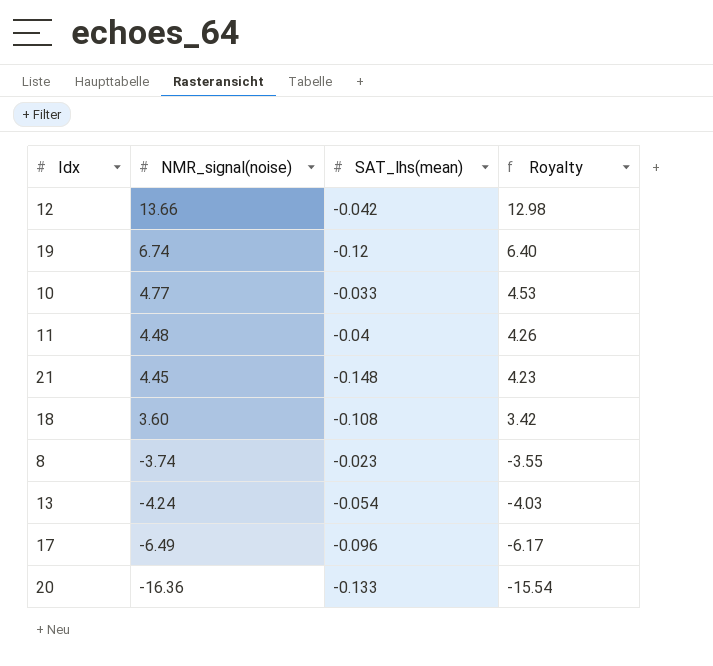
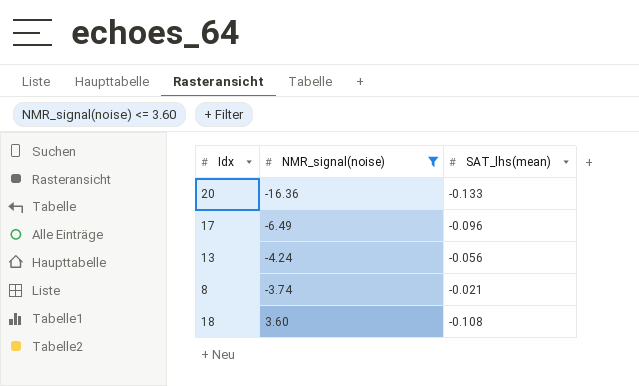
filter: none -> NMR_signal(noise) <= 3.60
row order: NMR_signal(noise) descending -> NMR_signal(noise) ascending
column Royalty | formula: [NMR_signal(noise)] * 0.95 -> none
13 | SAT_lhs(mean): -0.054 -> -0.056
8 | SAT_lhs(mean): -0.023 -> -0.021

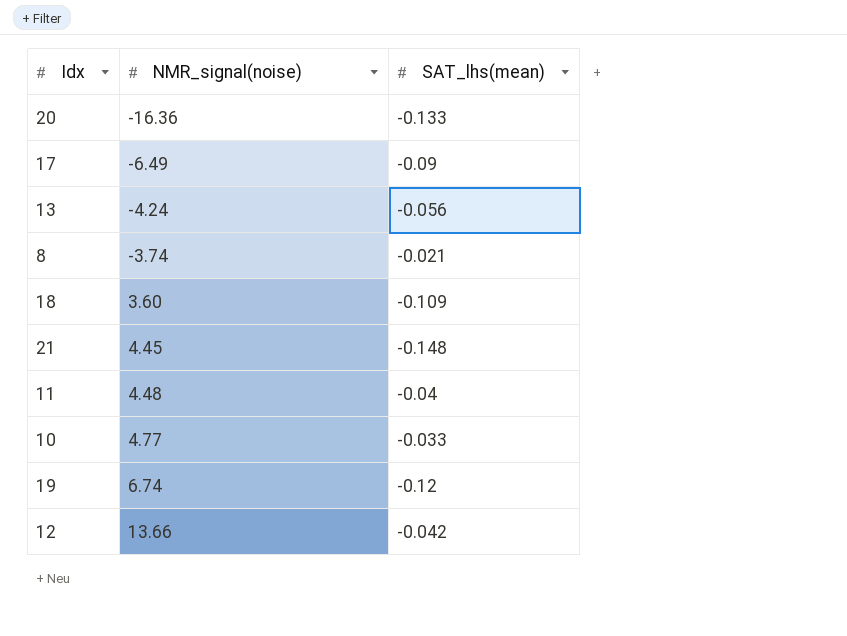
filter: NMR_signal(noise) <= 3.60 -> none
17 | SAT_lhs(mean): -0.096 -> -0.09
18 | SAT_lhs(mean): -0.108 -> -0.109

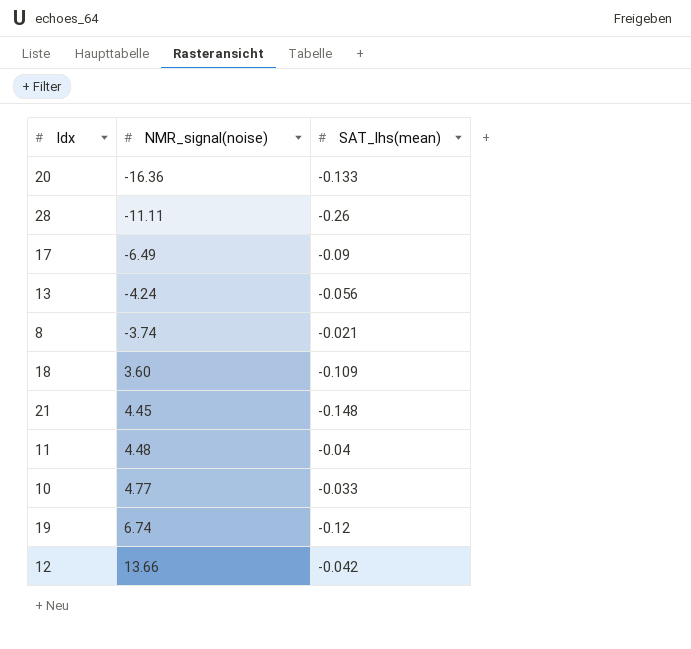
row 28: none -> -11.11 | -0.26

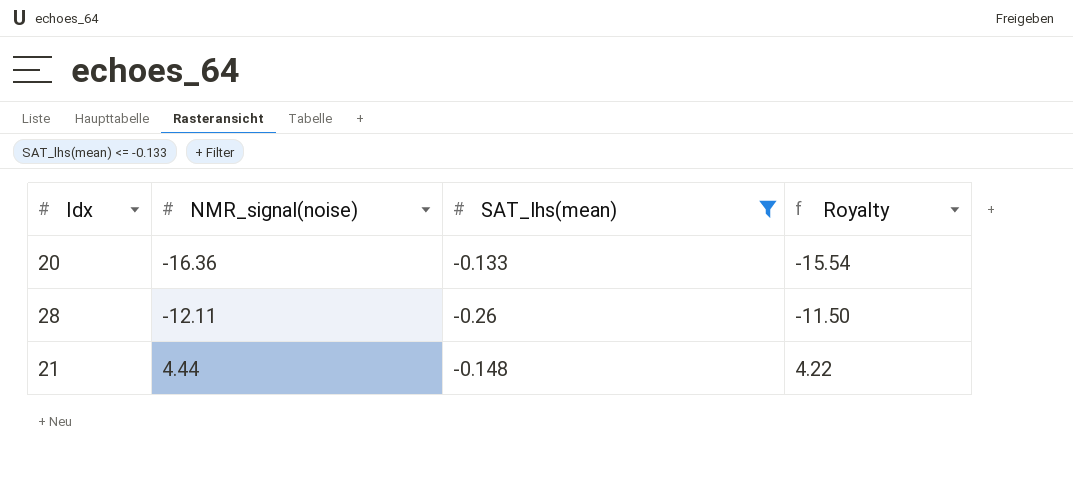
filter: none -> SAT_lhs(mean) <= -0.133
column Royalty | formula: none -> [NMR_signal(noise)] * 0.95
28 | NMR_signal(noise): -11.11 -> -12.11
21 | NMR_signal(noise): 4.45 -> 4.44

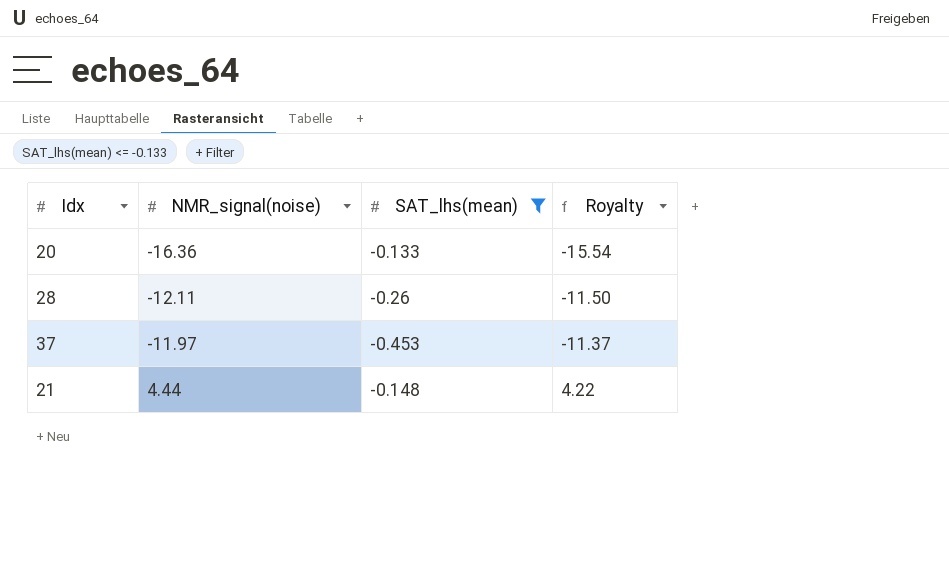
row 37: none -> -11.97 | -0.453 | -11.37

